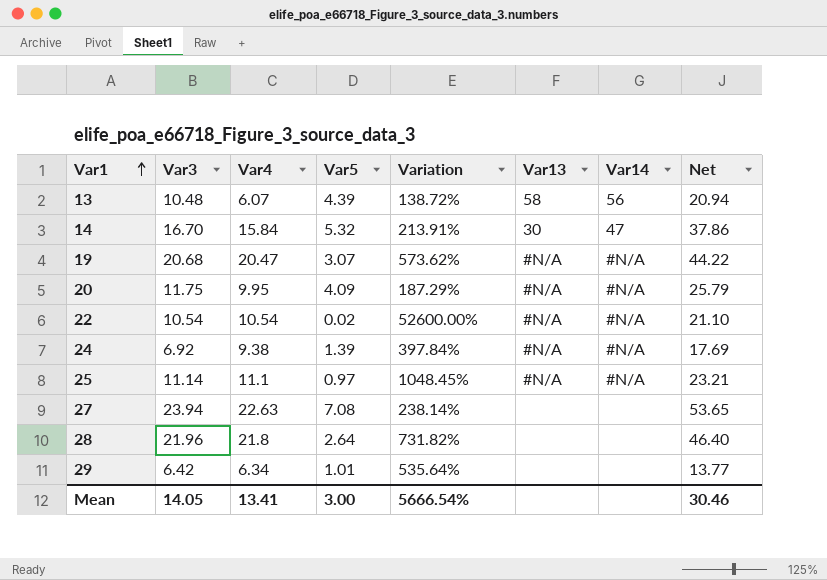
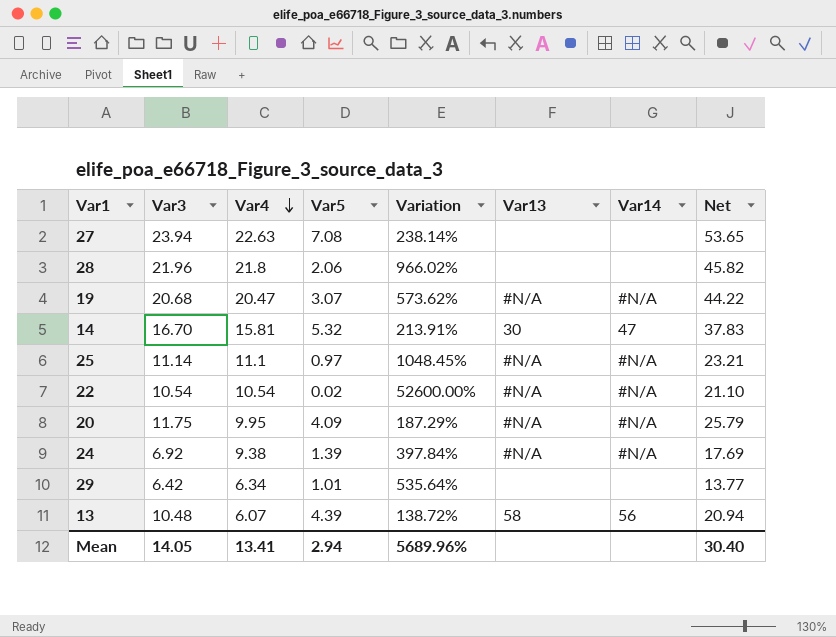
row order: Var1 ascending -> Var4 descending
28 | Var5: 2.64 -> 2.06
28 | Variation: 731.82% -> 966.02%
28 | Net: 46.40 -> 45.82
14 | Var4: 15.84 -> 15.81
14 | Net: 37.86 -> 37.83
Mean | Var5: 3.00 -> 2.94
Mean | Variation: 5666.54% -> 5689.96%
Mean | Net: 30.46 -> 30.40

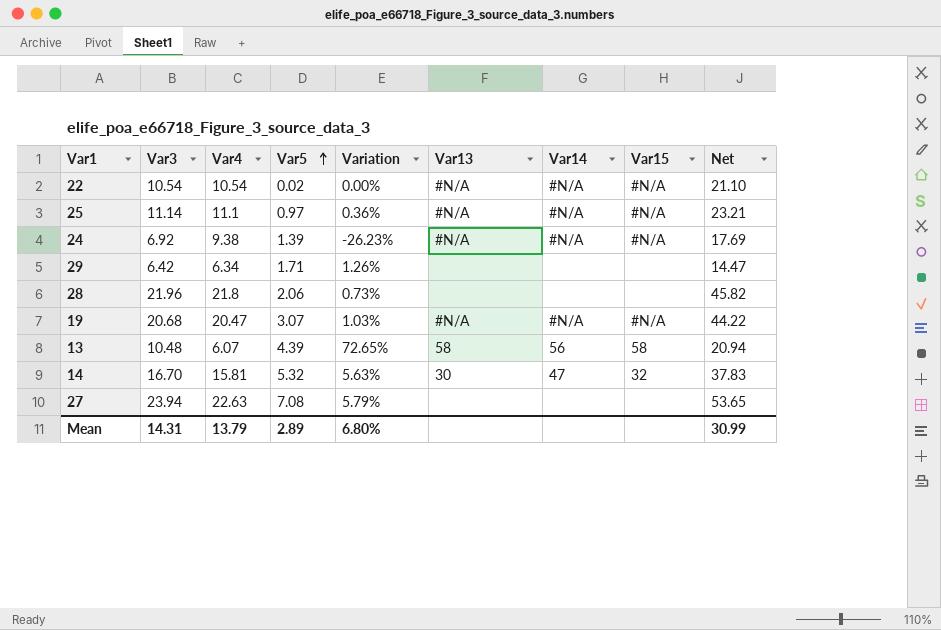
row order: Var4 descending -> Var5 ascending
column Variation | formula: ([Var3] - [Var5]) / [Var5] -> ([Var3] - [Var4]) / [Var4]
column Var15 | position: none -> 8
row 20: 11.75 | 9.95 | 4.09 | 187.29% | #N/A | #N/A | 25.79 -> none
29 | Var5: 1.01 -> 1.71
29 | Net: 13.77 -> 14.47
Mean | Var3: 14.05 -> 14.31
Mean | Var4: 13.41 -> 13.79
Mean | Var5: 2.94 -> 2.89
Mean | Variation: 5689.96% -> 6.80%
Mean | Net: 30.40 -> 30.99

